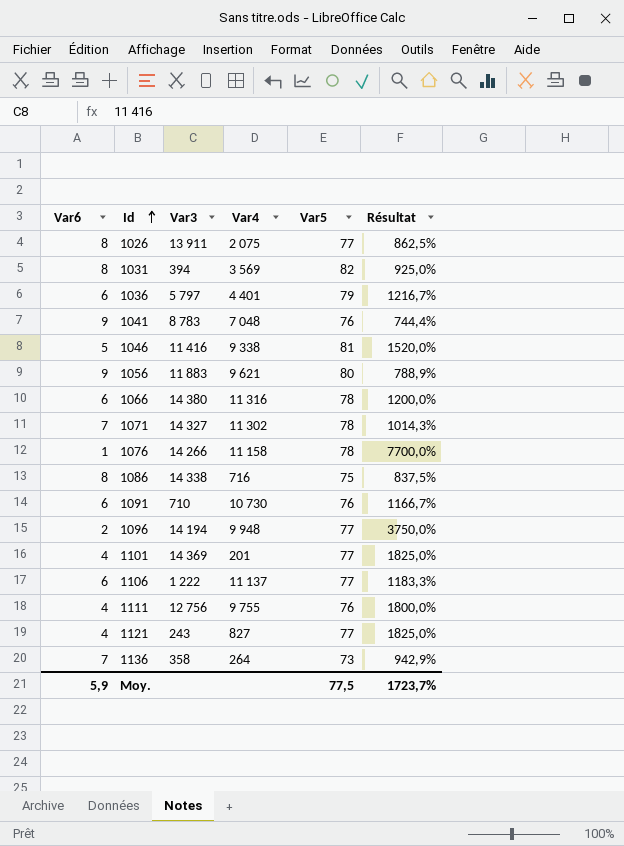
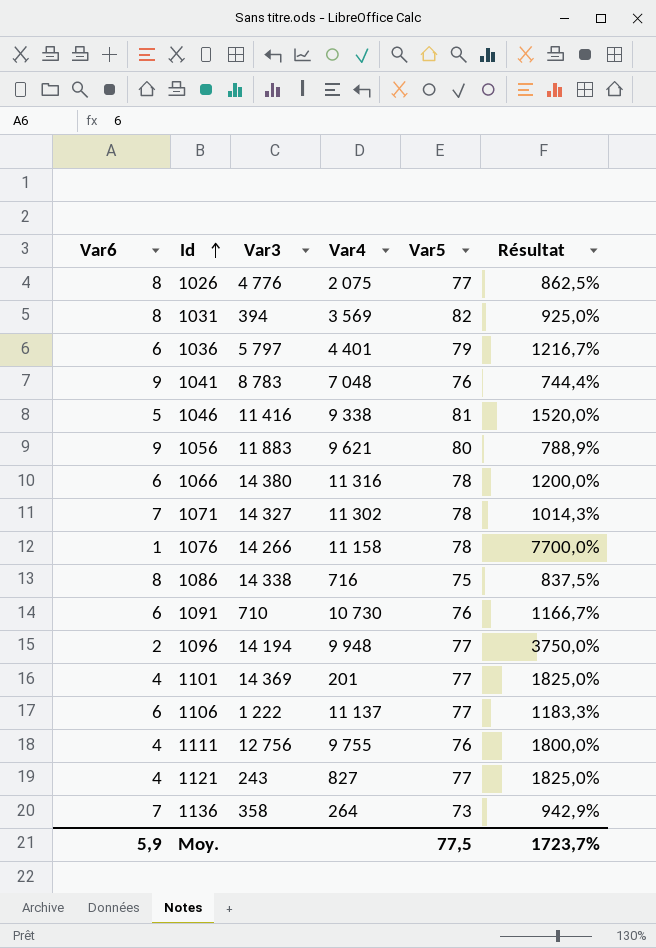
1026 | Var3: 13 911 -> 4 776

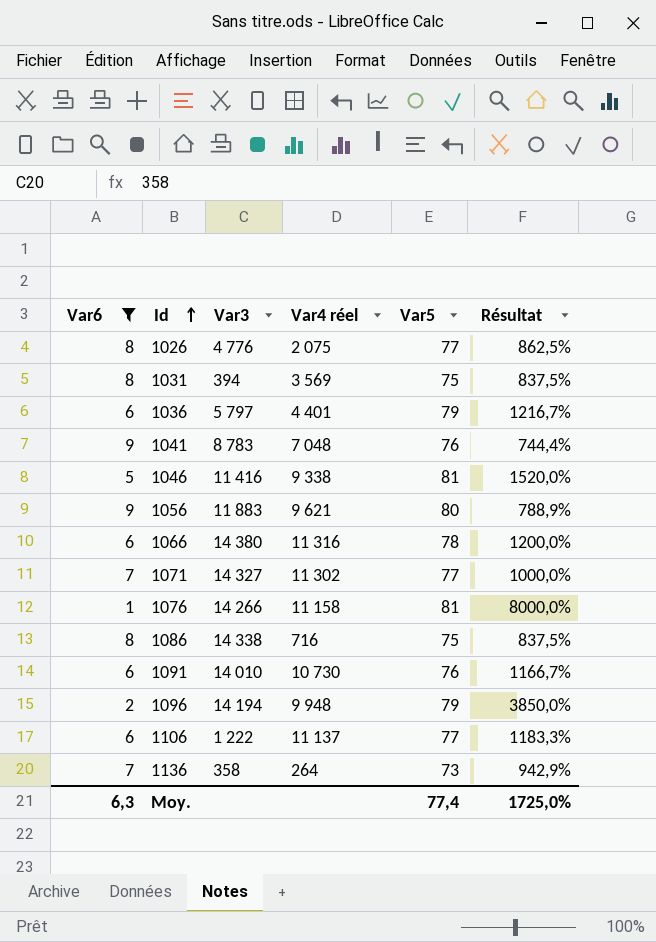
filter: none -> Var6 != 4
column name: Var4 -> Var4 réel
1031 | Var5: 82 -> 75
1031 | Résultat: 925,0% -> 837,5%
1071 | Var5: 78 -> 77
1071 | Résultat: 1014,3% -> 1000,0%
1076 | Var5: 78 -> 81
1076 | Résultat: 7700,0% -> 8000,0%
1091 | Var3: 710 -> 14 010
1096 | Var5: 77 -> 79
1096 | Résultat: 3750,0% -> 3850,0%
Moy. | Var6: 5,9 -> 6,3
Moy. | Var5: 77,5 -> 77,4
Moy. | Résultat: 1723,7% -> 1725,0%

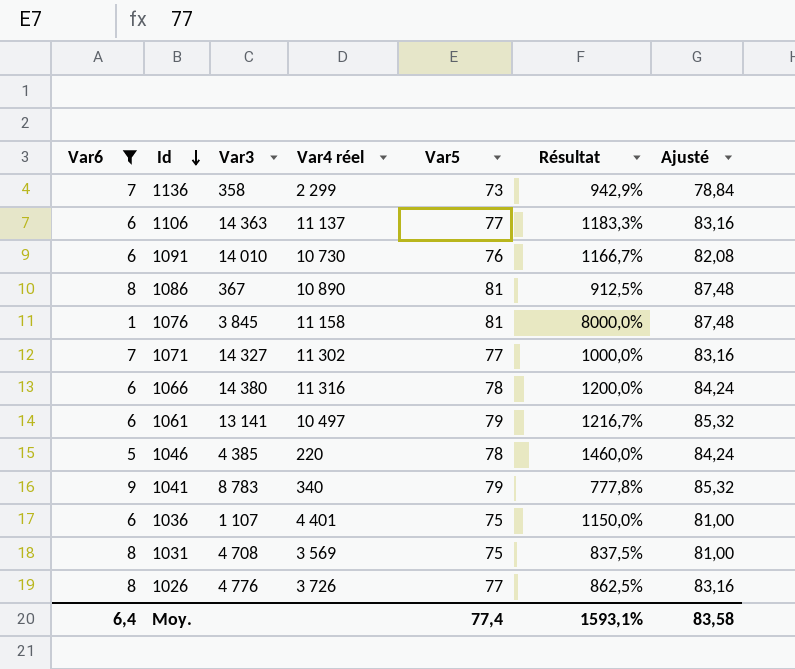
row order: Id ascending -> Id descending
column Ajusté | formula: none -> [Var5] * 1,08
row 1056: 9 | 11 883 | 9 621 | 80 | 788,9% -> none
row 1096: 2 | 14 194 | 9 948 | 79 | 3850,0% -> none
1136 | Var4 réel: 264 -> 2 299
1106 | Var3: 1 222 -> 14 363
1086 | Var3: 14 338 -> 367
1086 | Var4 réel: 716 -> 10 890
1086 | Var5: 75 -> 81
1086 | Résultat: 837,5% -> 912,5%
1076 | Var3: 14 266 -> 3 845
row 1061: none -> 6 | 13 141 | 10 497 | 79 | 1216,7% | 85,32
1046 | Var3: 11 416 -> 4 385
1046 | Var4 réel: 9 338 -> 220
1046 | Var5: 81 -> 78
1046 | Résultat: 1520,0% -> 1460,0%
1041 | Var4 réel: 7 048 -> 340
1041 | Var5: 76 -> 79
1041 | Résultat: 744,4% -> 777,8%
1036 | Var3: 5 797 -> 1 107
1036 | Var5: 79 -> 75
1036 | Résultat: 1216,7% -> 1150,0%
1031 | Var3: 394 -> 4 708
1026 | Var4 réel: 2 075 -> 3 726
Moy. | Var6: 6,3 -> 6,4
Moy. | Résultat: 1725,0% -> 1593,1%

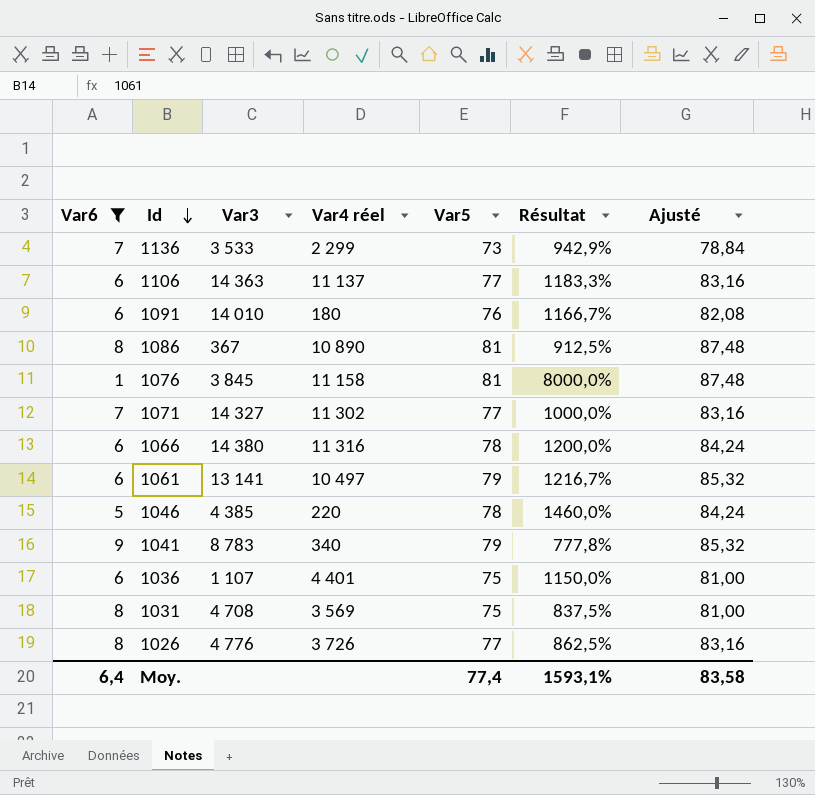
1136 | Var3: 358 -> 3 533
1091 | Var4 réel: 10 730 -> 180

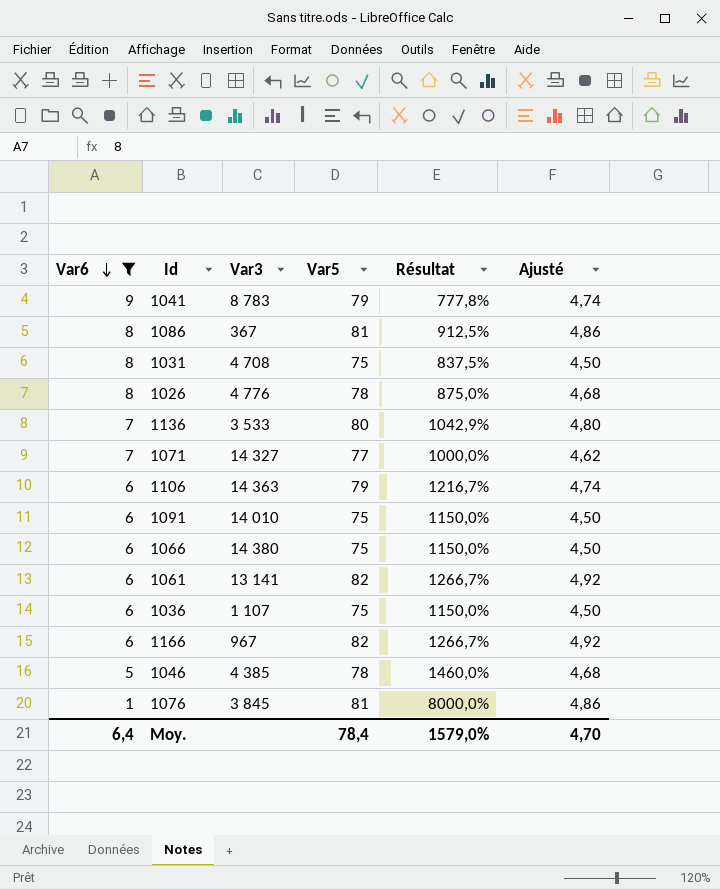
row order: Id descending -> Var6 descending
column Var4 réel | position: 4 -> none
column Ajusté | formula: [Var5] * 1,08 -> [Var5] * 0,06
1026 | Var5: 77 -> 78
1026 | Résultat: 862,5% -> 875,0%
1136 | Var5: 73 -> 80
1136 | Résultat: 942,9% -> 1042,9%
1106 | Var5: 77 -> 79
1106 | Résultat: 1183,3% -> 1216,7%
1091 | Var5: 76 -> 75
1091 | Résultat: 1166,7% -> 1150,0%
1066 | Var5: 78 -> 75
1066 | Résultat: 1200,0% -> 1150,0%
1061 | Var5: 79 -> 82
1061 | Résultat: 1216,7% -> 1266,7%
row 1166: none -> 6 | 967 | 82 | 1266,7% | 4,92
Moy. | Var5: 77,4 -> 78,4
Moy. | Résultat: 1593,1% -> 1579,0%
Moy. | Ajusté: 83,58 -> 4,70

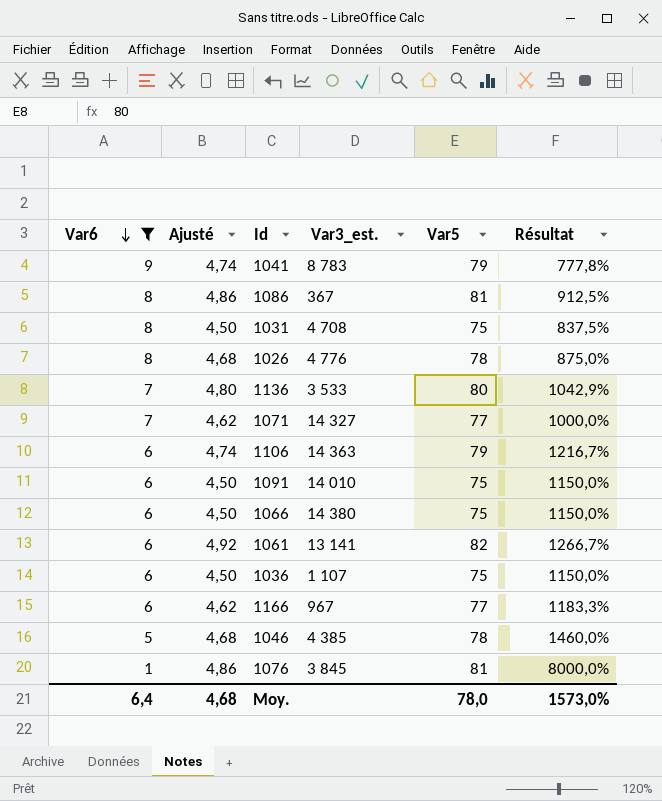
column Ajusté | position: 6 -> 2
column name: Var3 -> Var3_est.
1166 | Ajusté: 4,92 -> 4,62
1166 | Var5: 82 -> 77
1166 | Résultat: 1266,7% -> 1183,3%
Moy. | Ajusté: 4,70 -> 4,68
Moy. | Var5: 78,4 -> 78,0
Moy. | Résultat: 1579,0% -> 1573,0%

